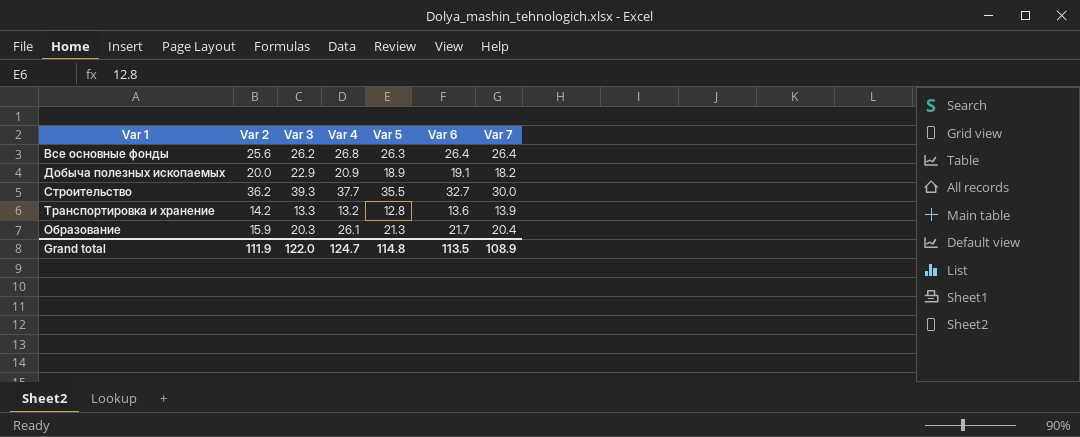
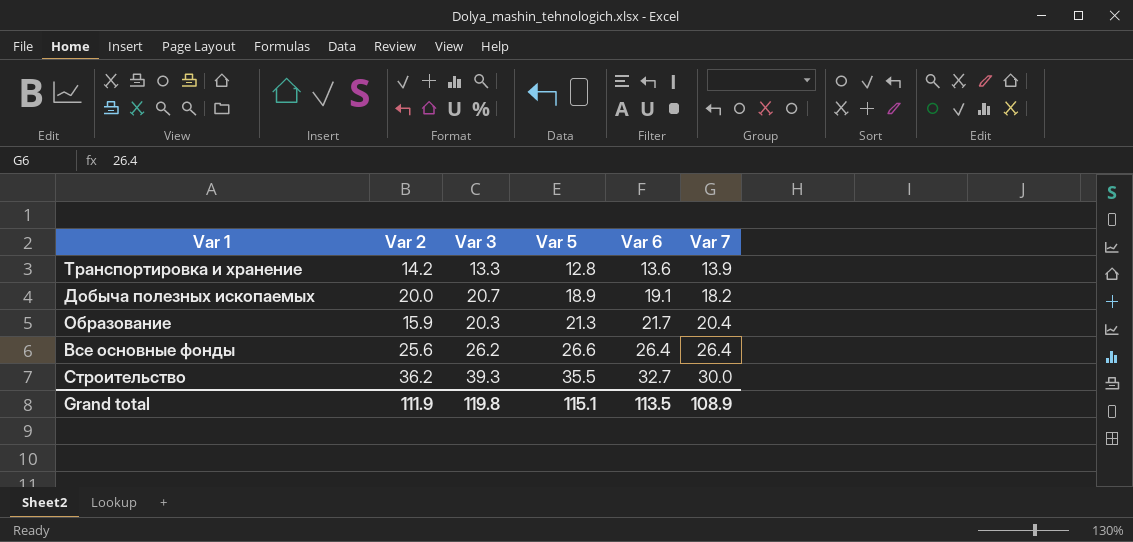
row order: none -> Var 5 ascending
column Var 4 | position: 4 -> none
Добыча полезных ископаемых | Var 3: 22.9 -> 20.7
Все основные фонды | Var 5: 26.3 -> 26.6
Grand total | Var 3: 122.0 -> 119.8
Grand total | Var 5: 114.8 -> 115.1

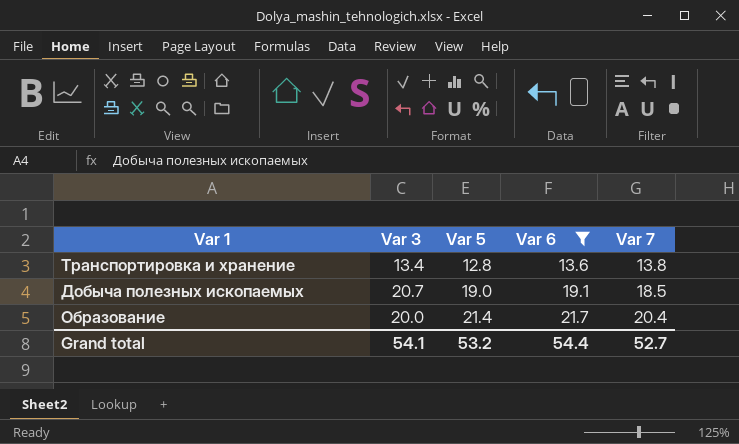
filter: none -> Var 6 <= 21.7
column Var 2 | position: 2 -> none
Транспортировка и хранение | Var 3: 13.3 -> 13.4
Транспортировка и хранение | Var 7: 13.9 -> 13.8
Добыча полезных ископаемых | Var 5: 18.9 -> 19.0
Добыча полезных ископаемых | Var 7: 18.2 -> 18.5
Образование | Var 3: 20.3 -> 20.0
Образование | Var 5: 21.3 -> 21.4
Grand total | Var 3: 119.8 -> 54.1
Grand total | Var 5: 115.1 -> 53.2
Grand total | Var 6: 113.5 -> 54.4
Grand total | Var 7: 108.9 -> 52.7

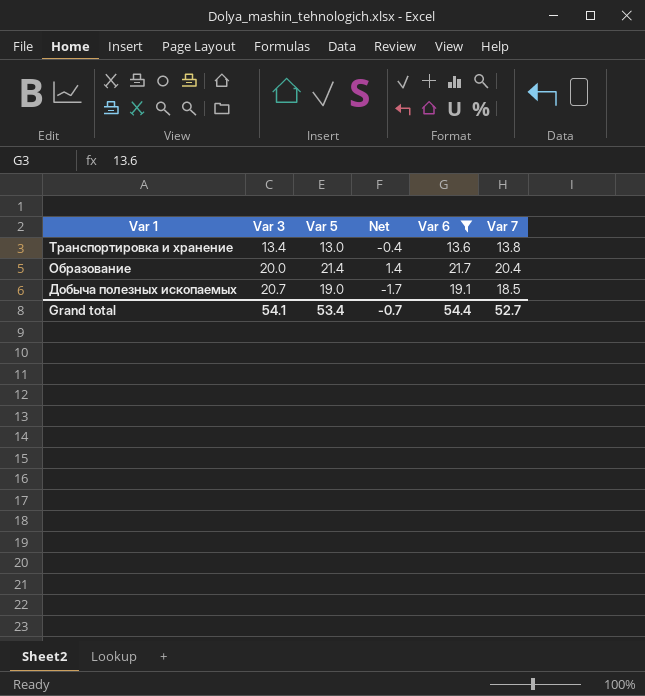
row order: Var 5 ascending -> Var 1 descending
column Net | formula: none -> [Var 5] - [Var 3]
Транспортировка и хранение | Var 5: 12.8 -> 13.0
Grand total | Var 5: 53.2 -> 53.4

